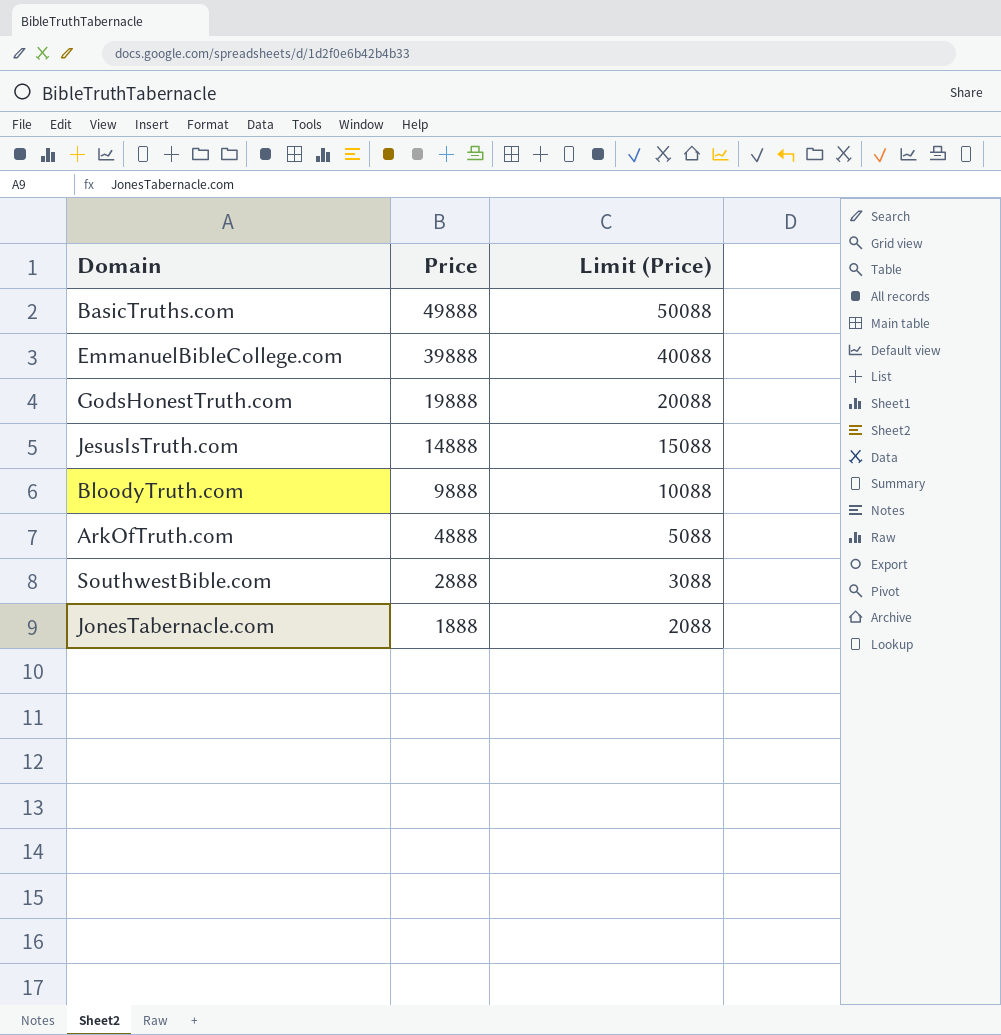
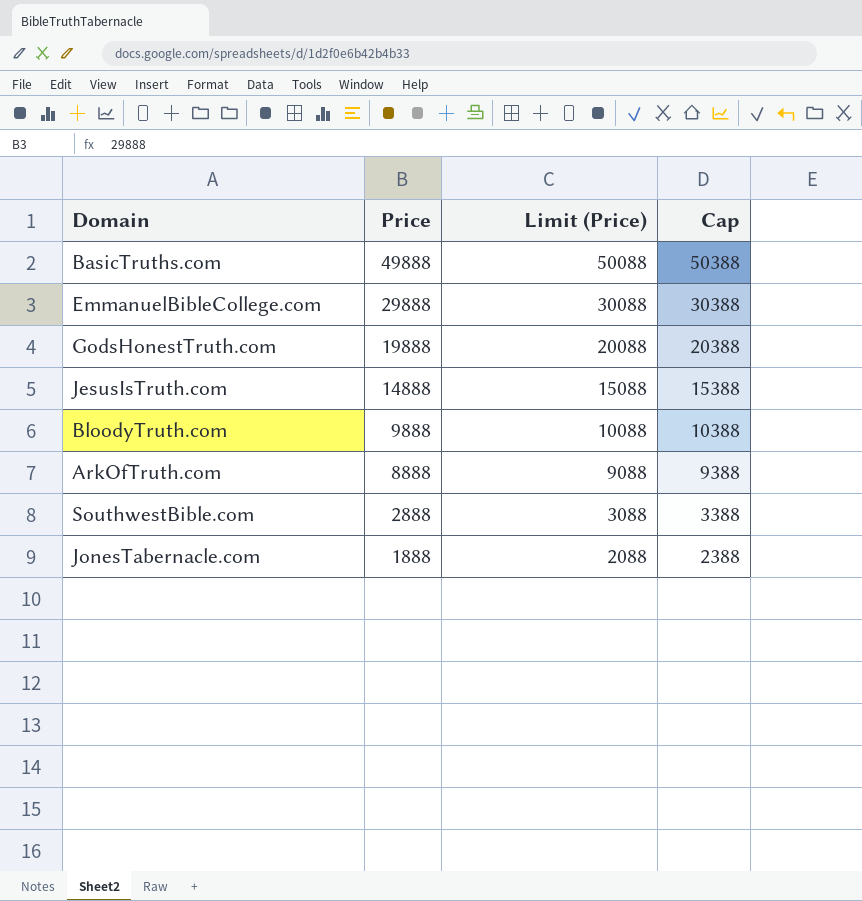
column Cap | formula: none -> [Price] + 500
EmmanuelBibleCollege.com | Price: 39888 -> 29888
EmmanuelBibleCollege.com | Limit (Price): 40088 -> 30088
ArkOfTruth.com | Price: 4888 -> 8888
ArkOfTruth.com | Limit (Price): 5088 -> 9088

